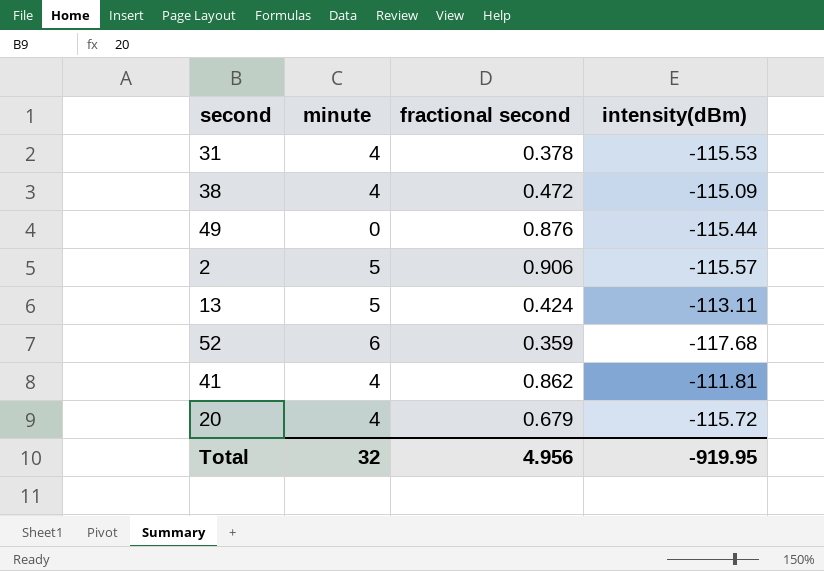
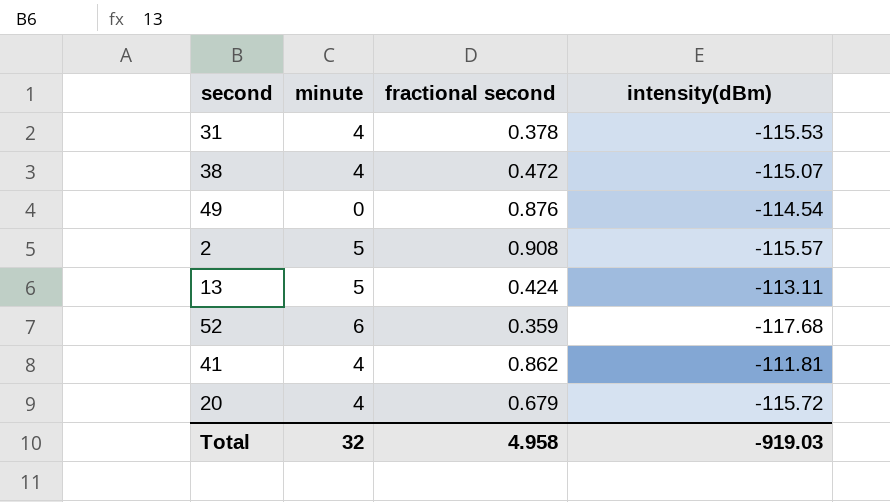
38 | intensity(dBm): -115.09 -> -115.07
49 | intensity(dBm): -115.44 -> -114.54
2 | fractional second: 0.906 -> 0.908
Total | fractional second: 4.956 -> 4.958
Total | intensity(dBm): -919.95 -> -919.03

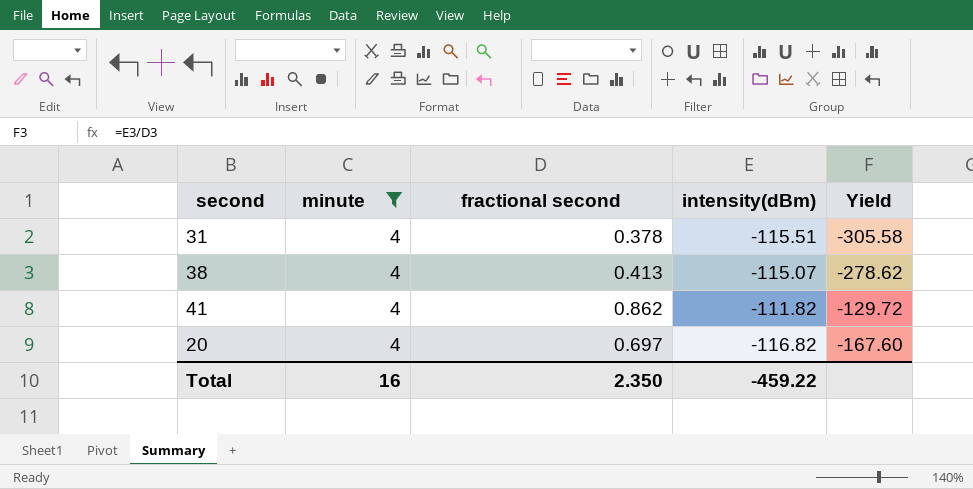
filter: none -> minute = 4
column Yield | formula: none -> [intensity(dBm)] / [fractional second]
31 | intensity(dBm): -115.53 -> -115.51
38 | fractional second: 0.472 -> 0.413
41 | intensity(dBm): -111.81 -> -111.82
20 | fractional second: 0.679 -> 0.697
20 | intensity(dBm): -115.72 -> -116.82
Total | minute: 32 -> 16
Total | fractional second: 4.958 -> 2.350
Total | intensity(dBm): -919.03 -> -459.22

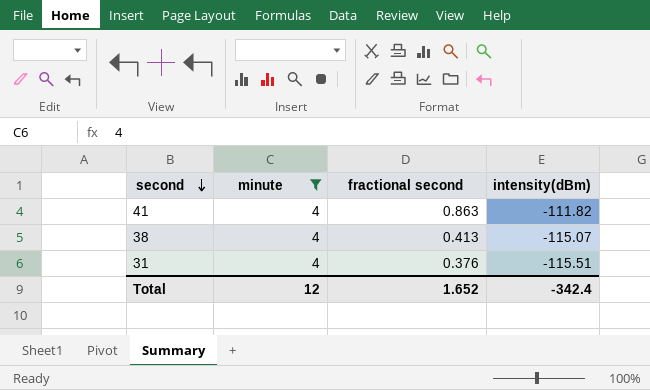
row order: none -> second descending
column Yield | formula: [intensity(dBm)] / [fractional second] -> none
row 20: 4 | 0.697 | -116.82 | -167.60 -> none
41 | fractional second: 0.862 -> 0.863
31 | fractional second: 0.378 -> 0.376
Total | minute: 16 -> 12
Total | fractional second: 2.350 -> 1.652
Total | intensity(dBm): -459.22 -> -342.4

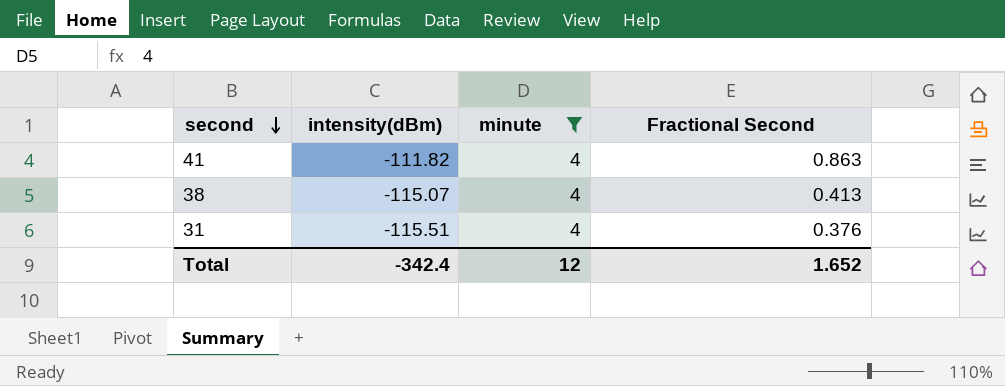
column intensity(dBm) | position: 4 -> 2
column name: fractional second -> Fractional Second

